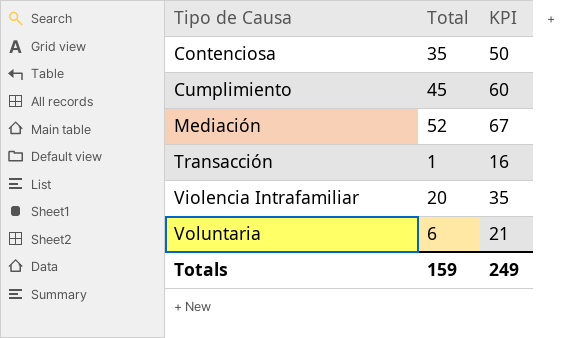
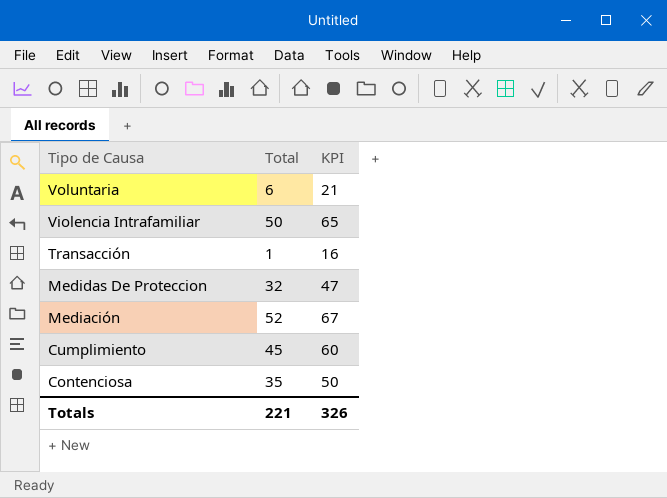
row order: Tipo de Causa ascending -> Tipo de Causa descending
Violencia Intrafamiliar | Total: 20 -> 50
Violencia Intrafamiliar | KPI: 35 -> 65
row Medidas De Proteccion: none -> 32 | 47
Totals | Total: 159 -> 221
Totals | KPI: 249 -> 326

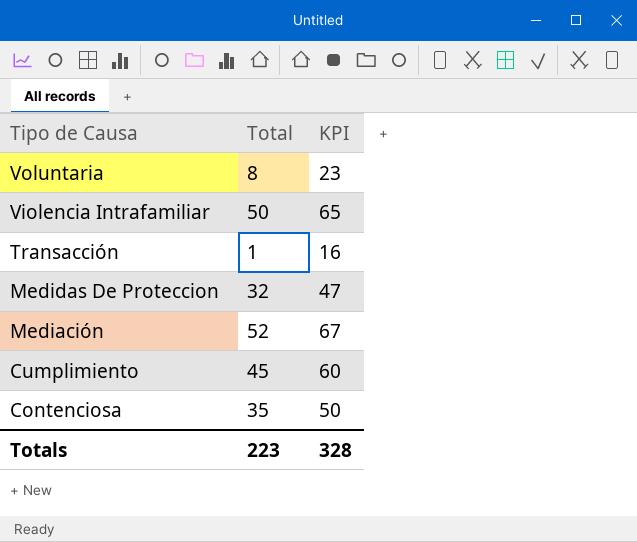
Voluntaria | Total: 6 -> 8
Voluntaria | KPI: 21 -> 23
Totals | Total: 221 -> 223
Totals | KPI: 326 -> 328

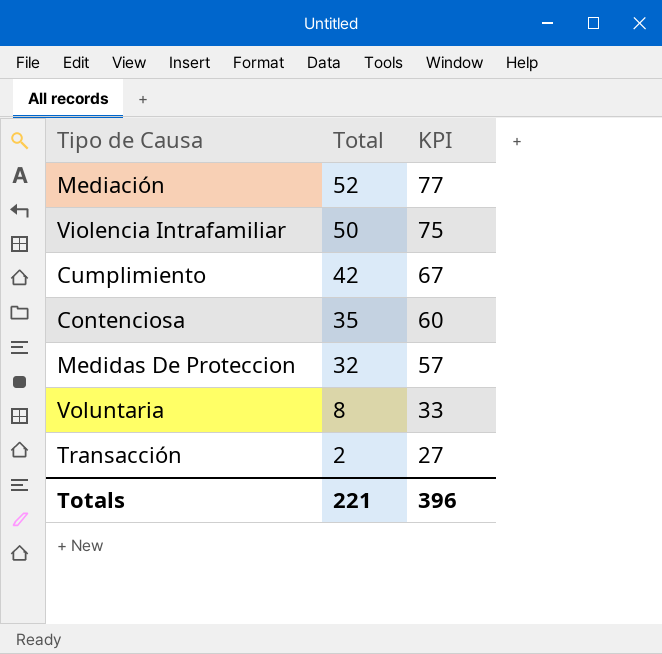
row order: Tipo de Causa descending -> Total descending
column KPI | formula: [Total] + 15 -> [Total] + 25
Cumplimiento | Total: 45 -> 42
Transacción | Total: 1 -> 2
Totals | Total: 223 -> 221
Totals | KPI: 328 -> 396

